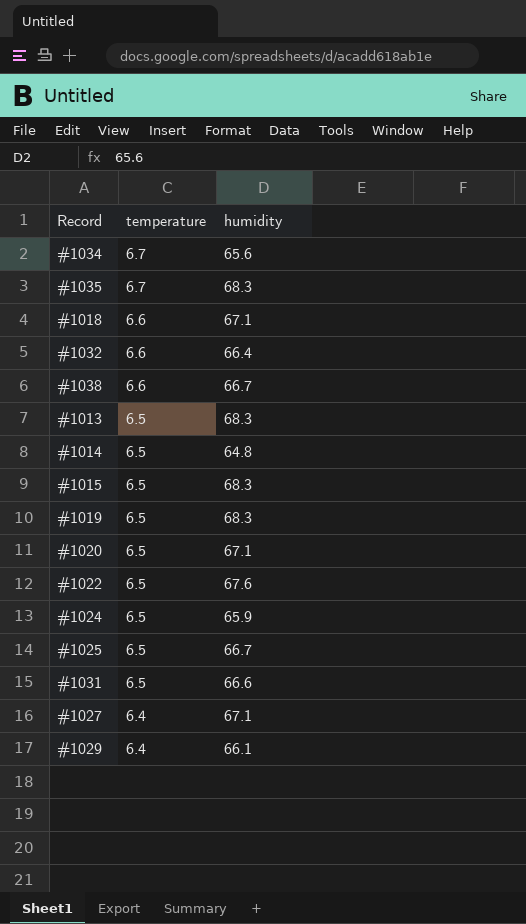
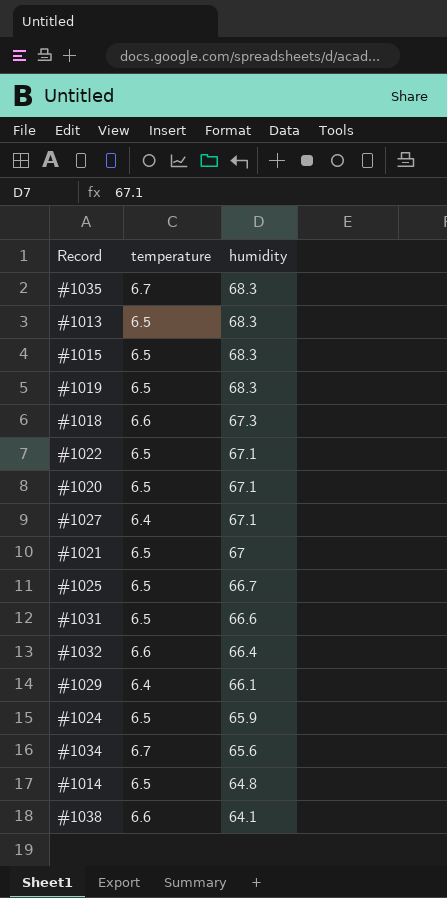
row order: temperature descending -> humidity descending
#1018 | humidity: 67.1 -> 67.3
#1022 | humidity: 67.6 -> 67.1
row #1021: none -> 6.5 | 67
#1038 | humidity: 66.7 -> 64.1

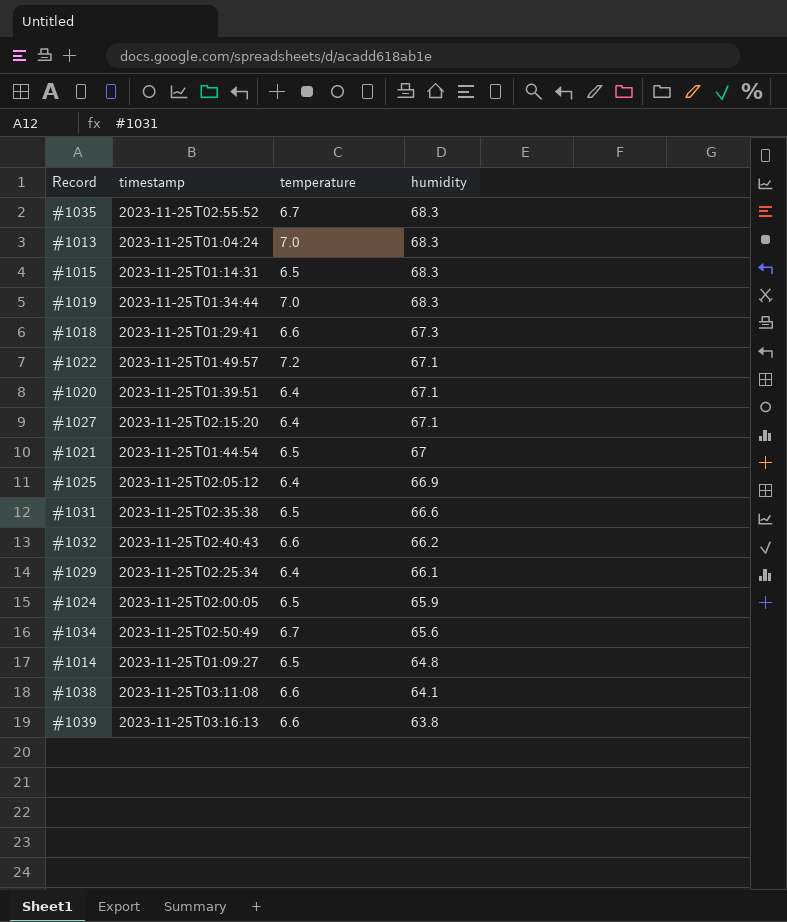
column timestamp | position: none -> 2
#1013 | temperature: 6.5 -> 7.0
#1019 | temperature: 6.5 -> 7.0
#1022 | temperature: 6.5 -> 7.2
#1020 | temperature: 6.5 -> 6.4
#1025 | temperature: 6.5 -> 6.4
#1025 | humidity: 66.7 -> 66.9
#1032 | humidity: 66.4 -> 66.2
row #1039: none -> 2023-11-25T03:16:13 | 6.6 | 63.8

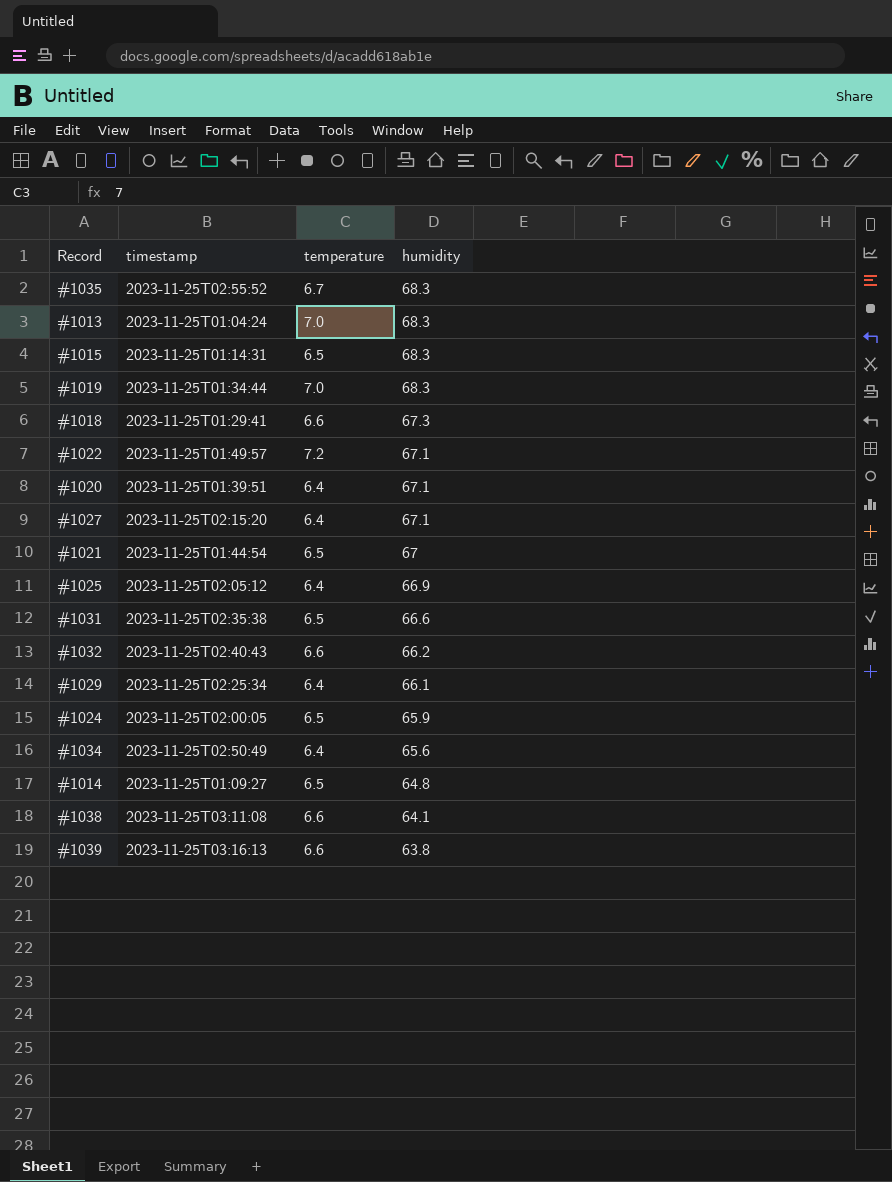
#1034 | temperature: 6.7 -> 6.4

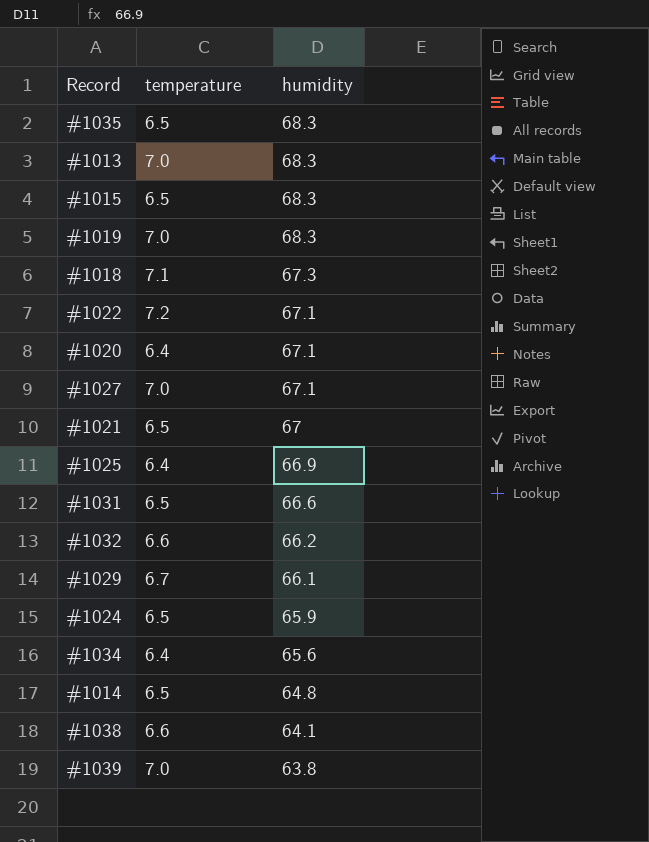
column timestamp | position: 2 -> none
#1035 | temperature: 6.7 -> 6.5
#1018 | temperature: 6.6 -> 7.1
#1027 | temperature: 6.4 -> 7.0
#1029 | temperature: 6.4 -> 6.7
#1039 | temperature: 6.6 -> 7.0

